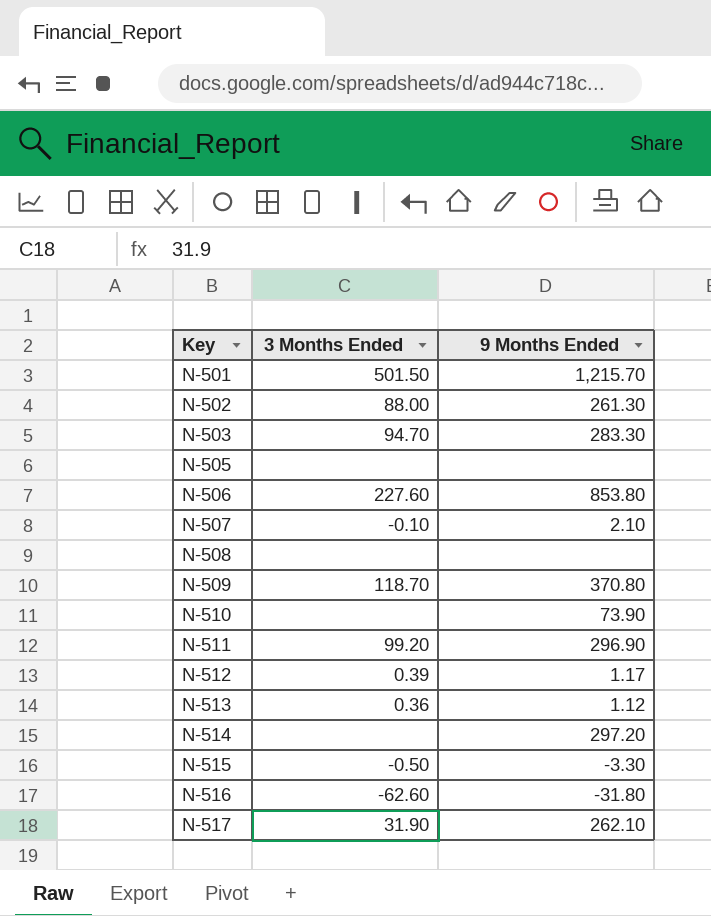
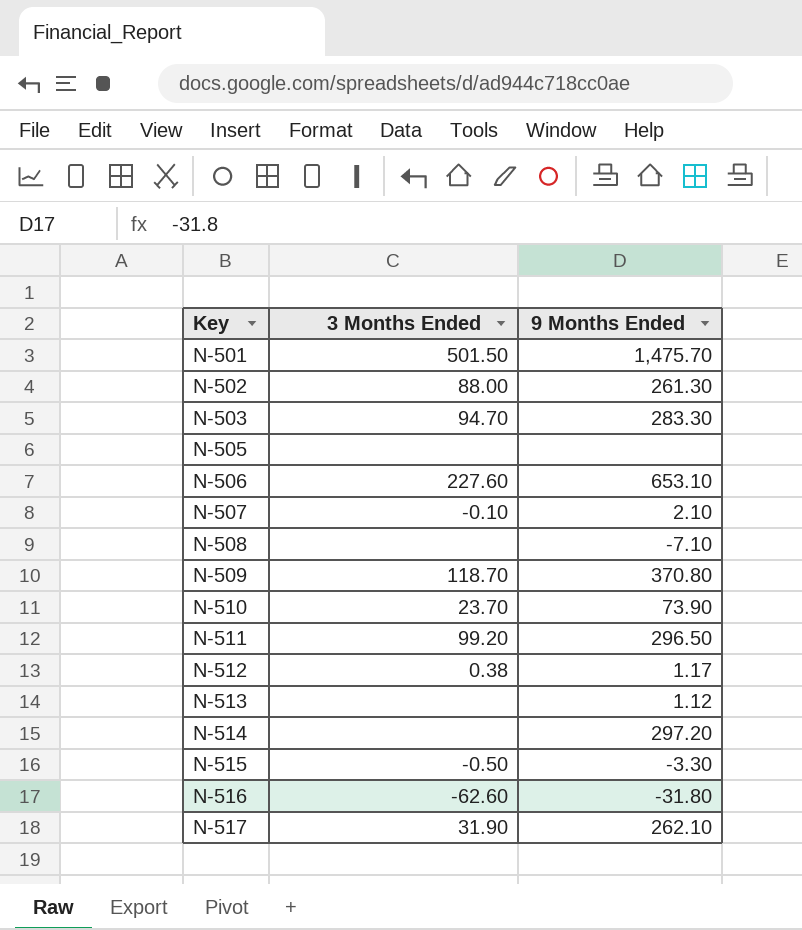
N-501 | 9 Months Ended: 1,215.70 -> 1,475.70
N-506 | 9 Months Ended: 853.80 -> 653.10
N-508 | 9 Months Ended: none -> -7.10
N-510 | 3 Months Ended: none -> 23.70
N-511 | 9 Months Ended: 296.90 -> 296.50
N-512 | 3 Months Ended: 0.39 -> 0.38
N-513 | 3 Months Ended: 0.36 -> none

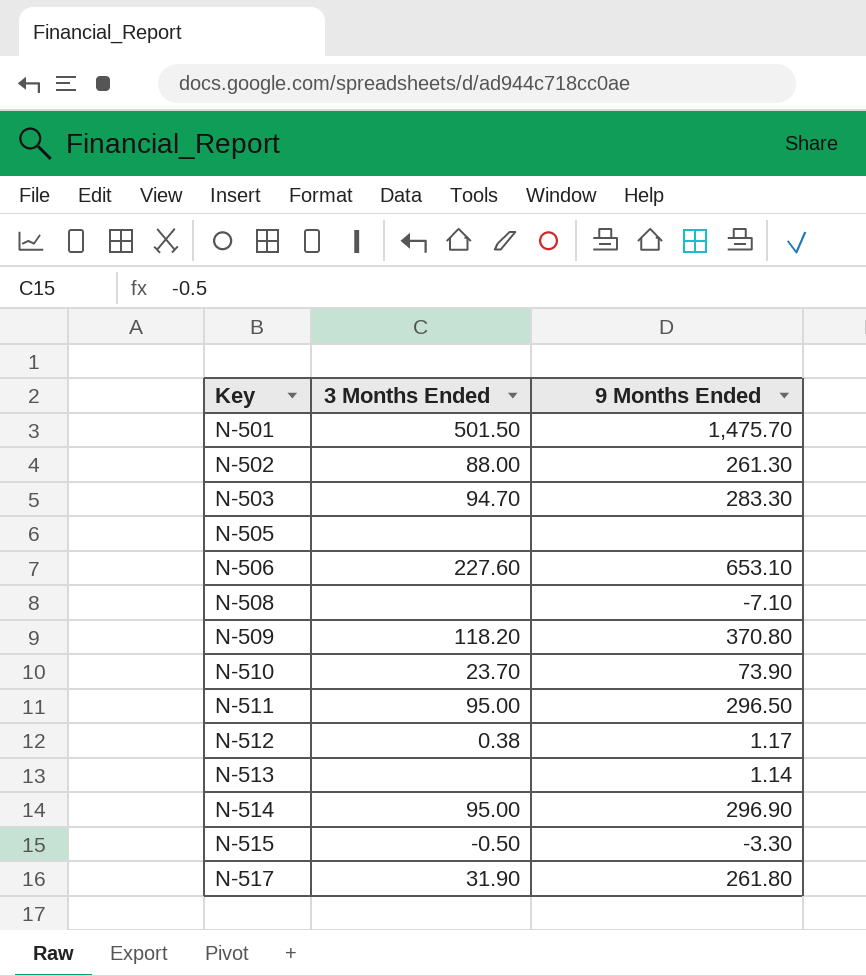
row N-507: -0.10 | 2.10 -> none
row N-516: -62.60 | -31.80 -> none
N-509 | 3 Months Ended: 118.70 -> 118.20
N-511 | 3 Months Ended: 99.20 -> 95.00
N-513 | 9 Months Ended: 1.12 -> 1.14
N-514 | 3 Months Ended: none -> 95.00
N-514 | 9 Months Ended: 297.20 -> 296.90
N-517 | 9 Months Ended: 262.10 -> 261.80

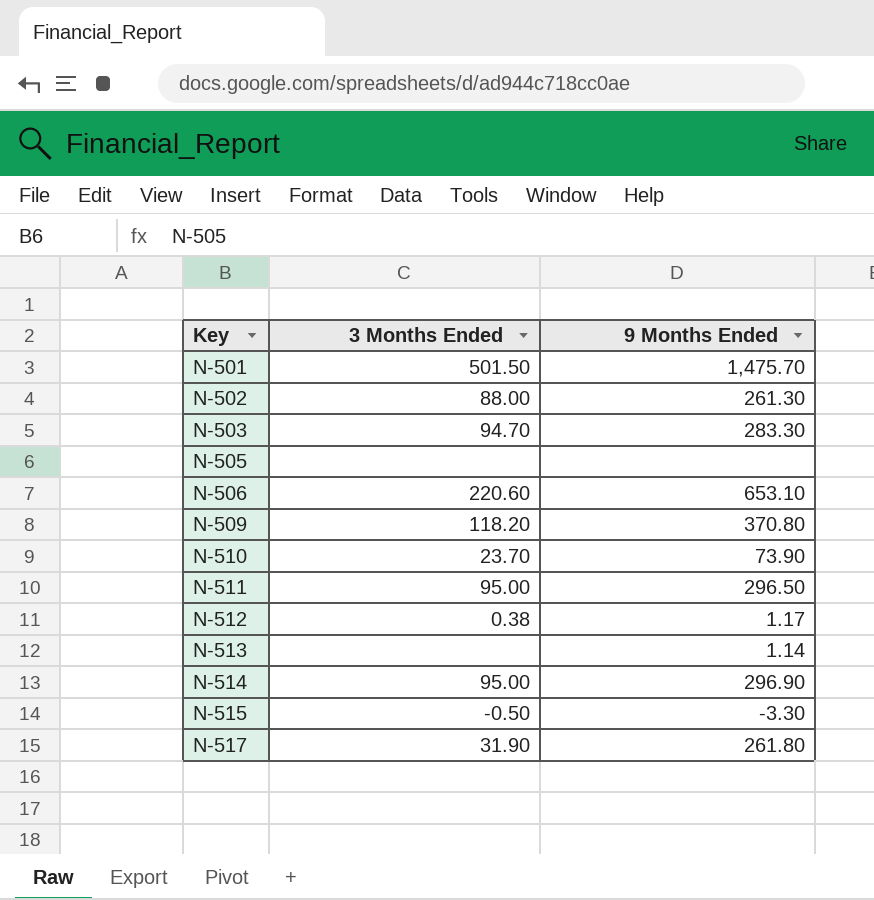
row N-508: none | -7.10 -> none
N-506 | 3 Months Ended: 227.60 -> 220.60

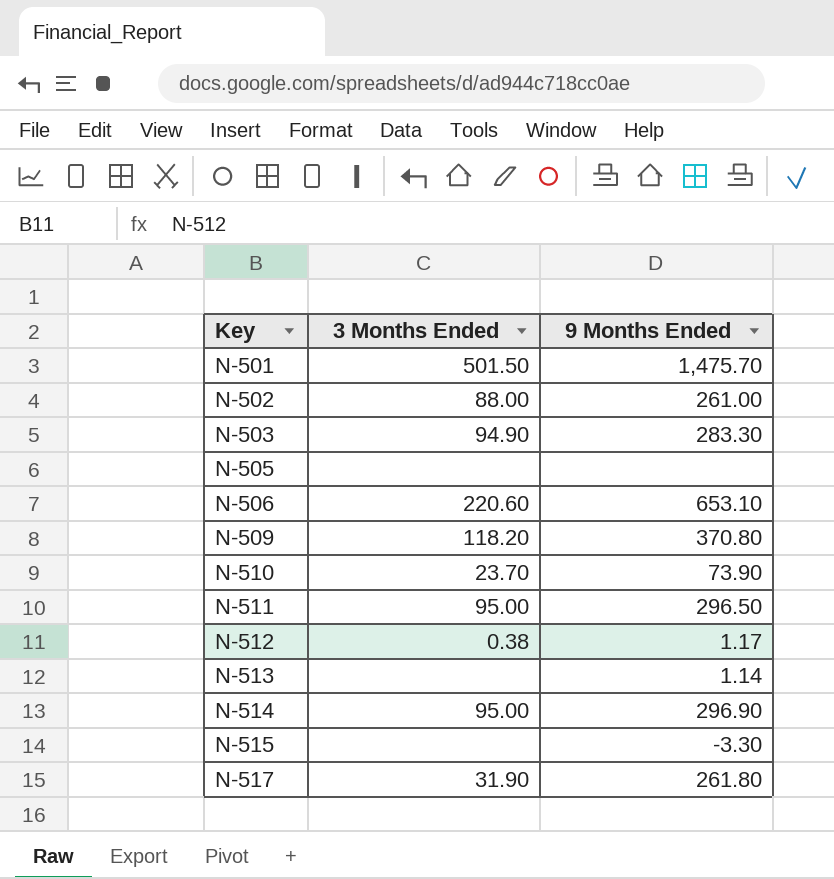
N-502 | 9 Months Ended: 261.30 -> 261.00
N-503 | 3 Months Ended: 94.70 -> 94.90
N-515 | 3 Months Ended: -0.50 -> none

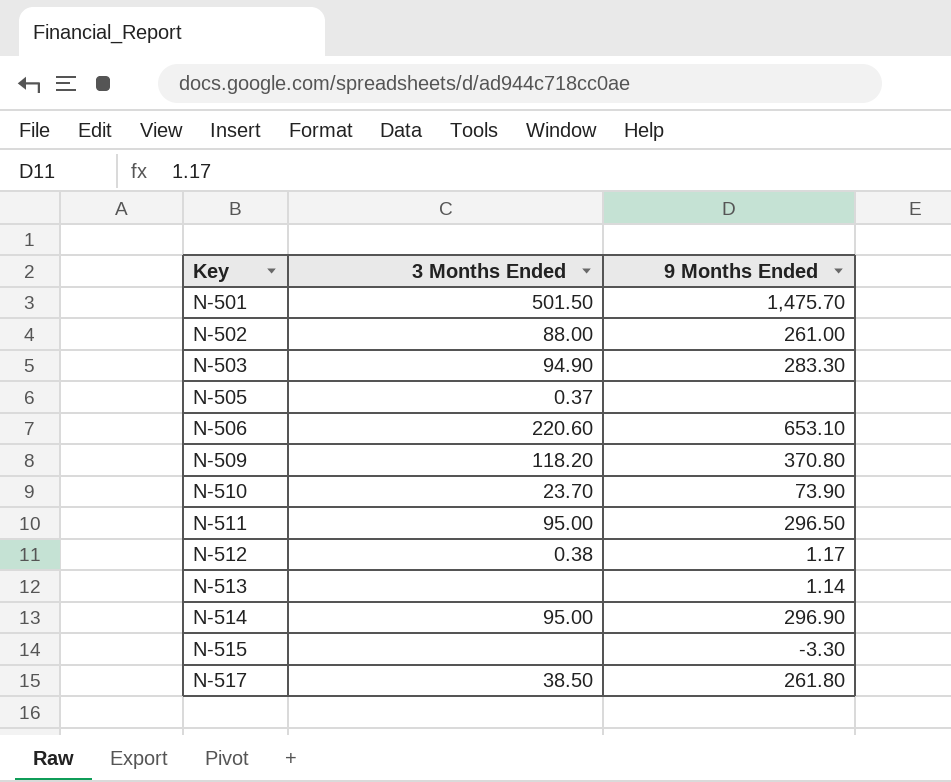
N-505 | 3 Months Ended: none -> 0.37
N-517 | 3 Months Ended: 31.90 -> 38.50

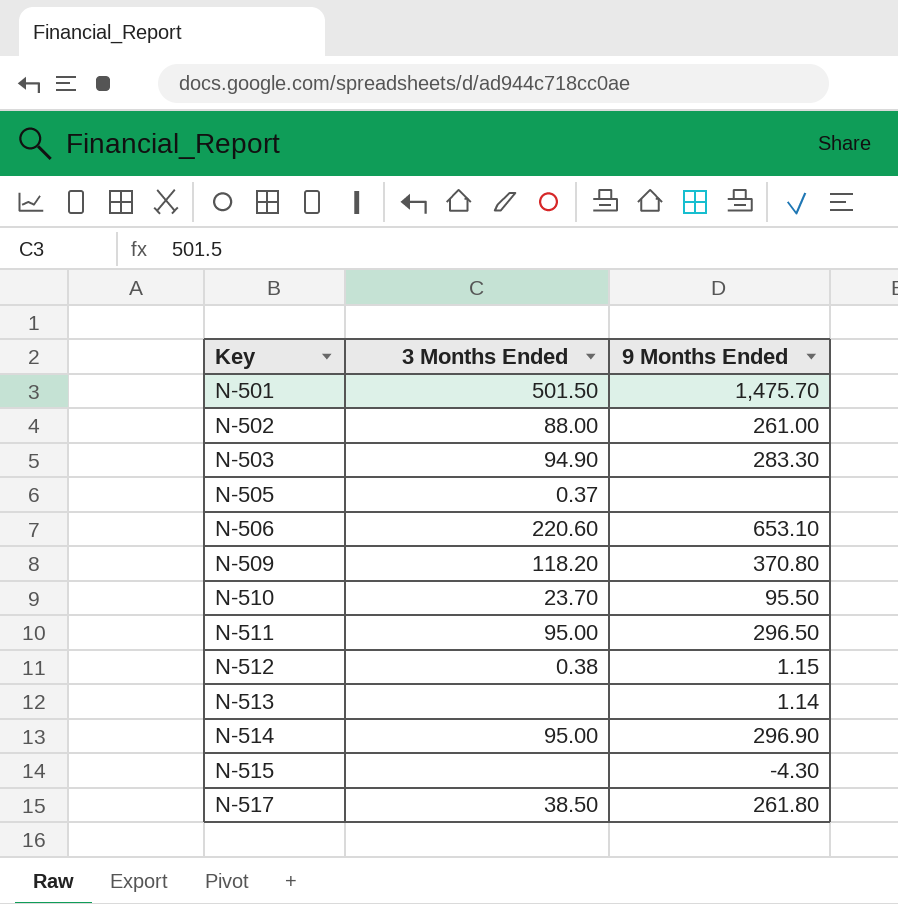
N-510 | 9 Months Ended: 73.90 -> 95.50
N-512 | 9 Months Ended: 1.17 -> 1.15
N-515 | 9 Months Ended: -3.30 -> -4.30

